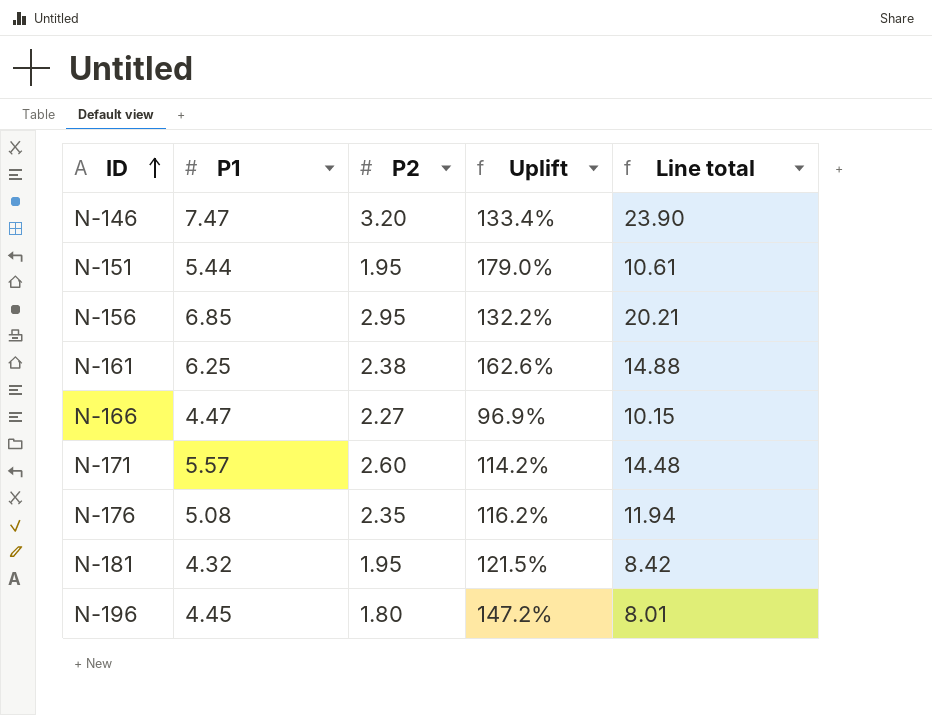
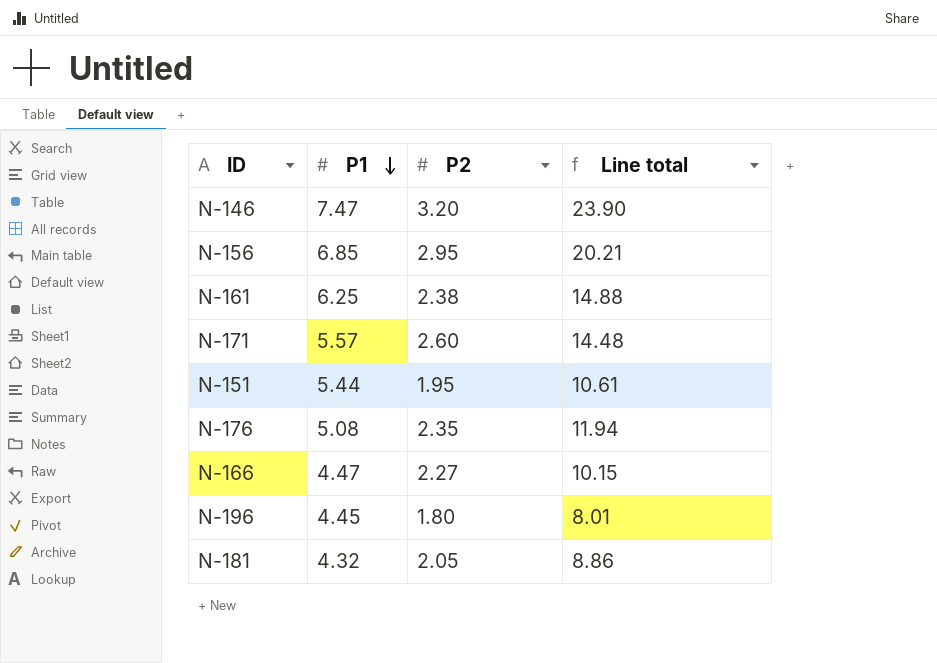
row order: ID ascending -> P1 descending
column Uplift | formula: ([P1] - [P2]) / [P2] -> none
N-181 | P2: 1.95 -> 2.05
N-181 | Line total: 8.42 -> 8.86

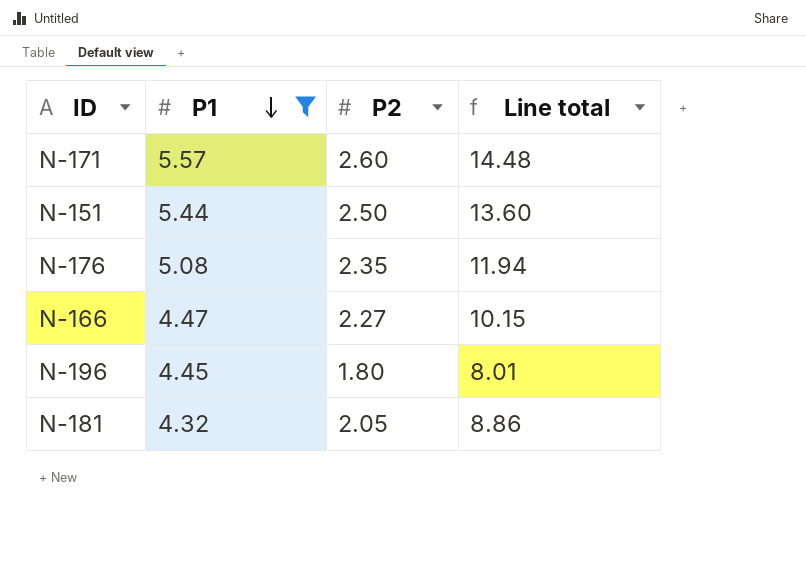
filter: none -> P1 <= 5.57
N-151 | P2: 1.95 -> 2.50
N-151 | Line total: 10.61 -> 13.60

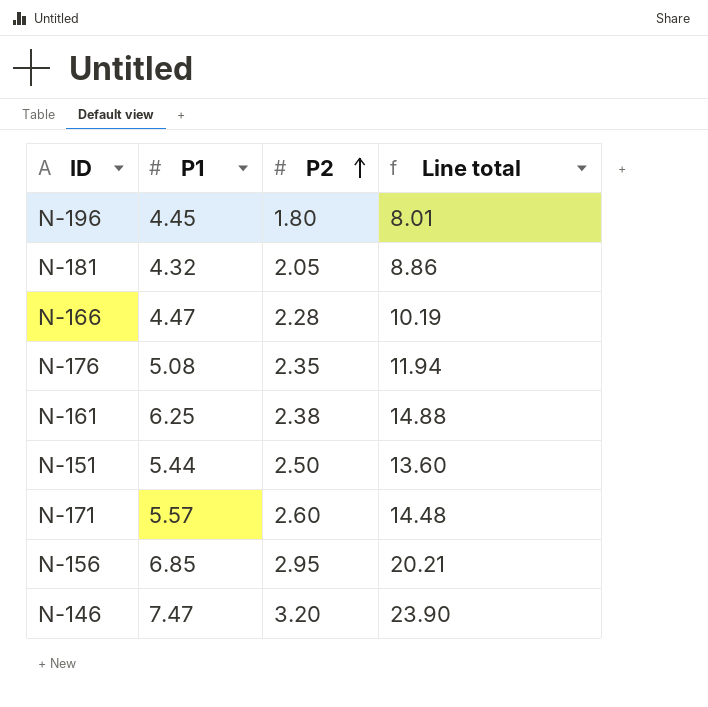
filter: P1 <= 5.57 -> none
row order: P1 descending -> P2 ascending
N-166 | P2: 2.27 -> 2.28
N-166 | Line total: 10.15 -> 10.19

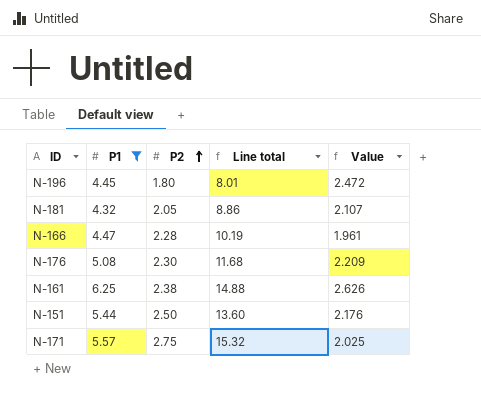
filter: none -> P1 <= 6.25
column Value | formula: none -> [P1] / [P2]
N-176 | P2: 2.35 -> 2.30
N-176 | Line total: 11.94 -> 11.68
N-171 | P2: 2.60 -> 2.75
N-171 | Line total: 14.48 -> 15.32

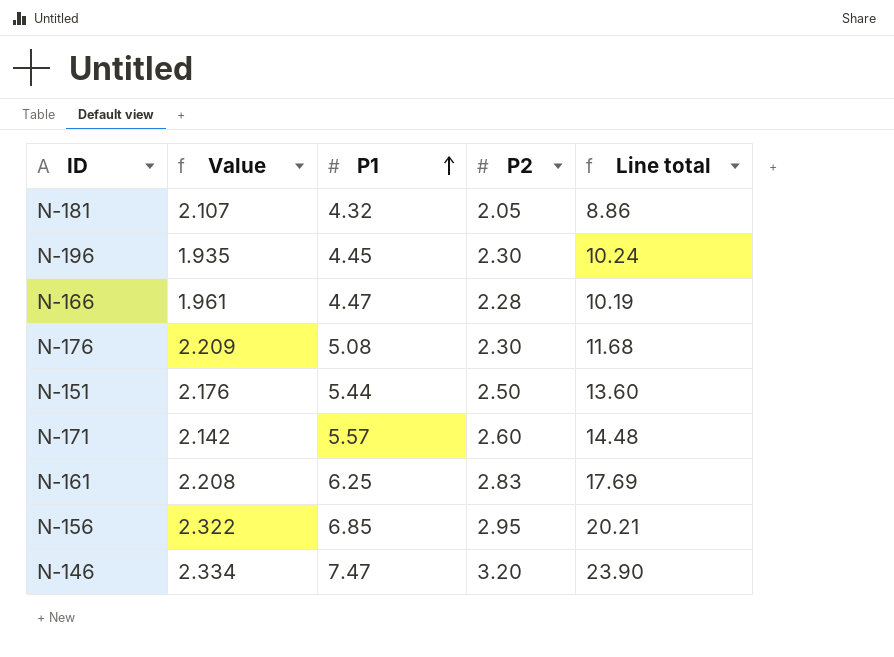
filter: P1 <= 6.25 -> none
row order: P2 ascending -> P1 ascending
column Value | position: 5 -> 2
N-196 | Value: 2.472 -> 1.935
N-196 | P2: 1.80 -> 2.30
N-196 | Line total: 8.01 -> 10.24
N-171 | Value: 2.025 -> 2.142
N-171 | P2: 2.75 -> 2.60
N-171 | Line total: 15.32 -> 14.48
N-161 | Value: 2.626 -> 2.208
N-161 | P2: 2.38 -> 2.83
N-161 | Line total: 14.88 -> 17.69

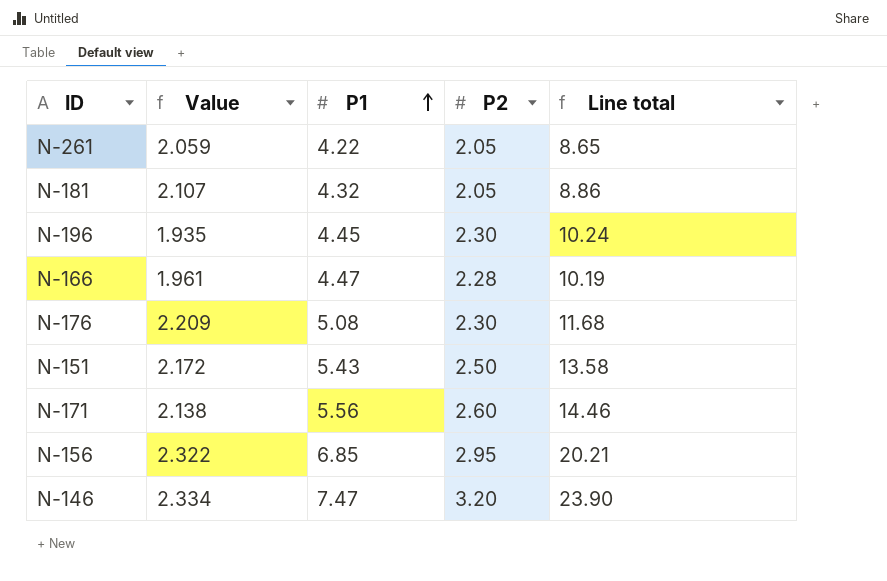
row N-161: 2.208 | 6.25 | 2.83 | 17.69 -> none
row N-261: none -> 2.059 | 4.22 | 2.05 | 8.65
N-151 | Value: 2.176 -> 2.172
N-151 | P1: 5.44 -> 5.43
N-151 | Line total: 13.60 -> 13.58
N-171 | Value: 2.142 -> 2.138
N-171 | P1: 5.57 -> 5.56
N-171 | Line total: 14.48 -> 14.46

